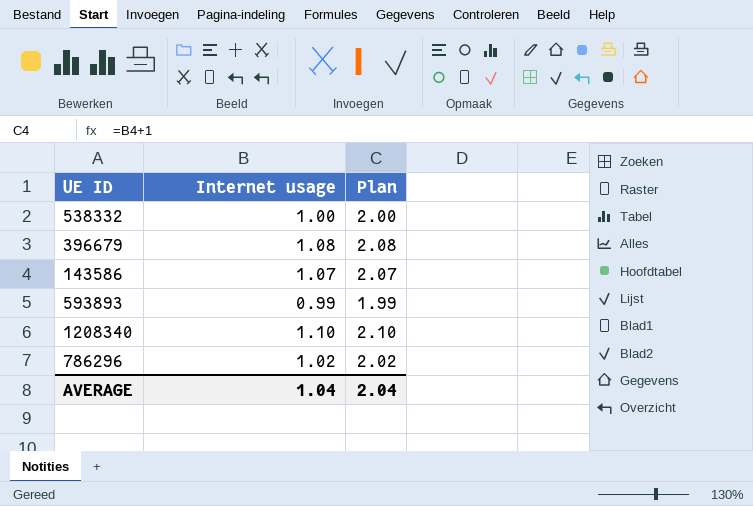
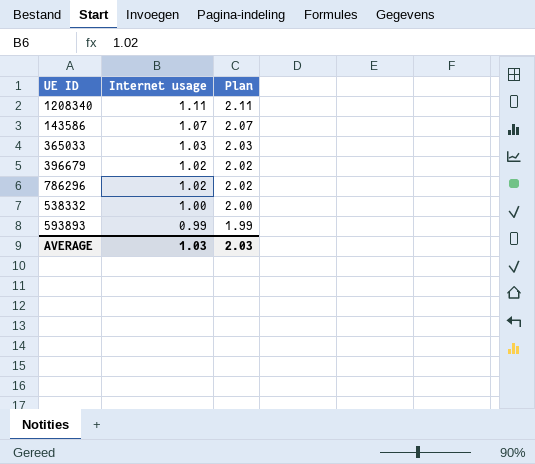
row order: none -> Internet usage descending
1208340 | Internet usage: 1.10 -> 1.11
1208340 | Plan: 2.10 -> 2.11
row 365033: none -> 1.03 | 2.03
396679 | Internet usage: 1.08 -> 1.02
396679 | Plan: 2.08 -> 2.02
AVERAGE | Internet usage: 1.04 -> 1.03
AVERAGE | Plan: 2.04 -> 2.03

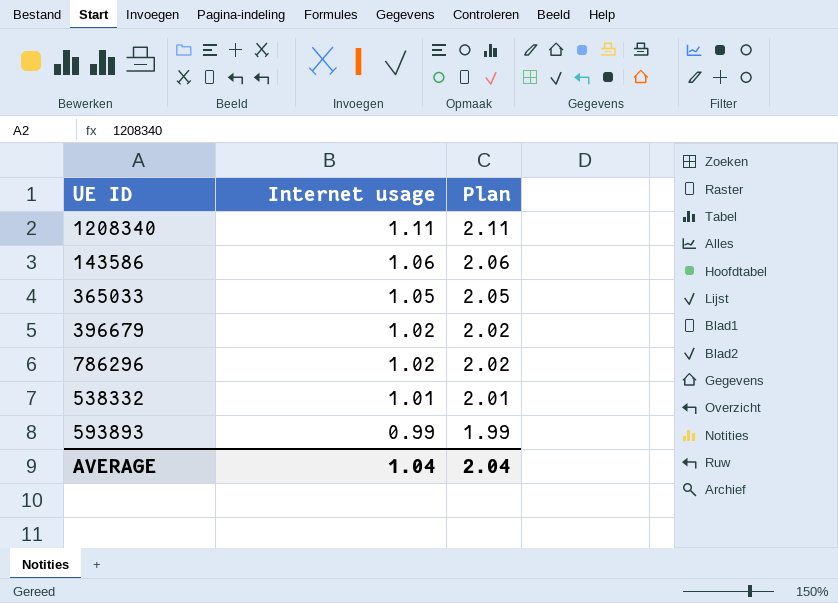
143586 | Internet usage: 1.07 -> 1.06
143586 | Plan: 2.07 -> 2.06
365033 | Internet usage: 1.03 -> 1.05
365033 | Plan: 2.03 -> 2.05
538332 | Internet usage: 1.00 -> 1.01
538332 | Plan: 2.00 -> 2.01
AVERAGE | Internet usage: 1.03 -> 1.04
AVERAGE | Plan: 2.03 -> 2.04

